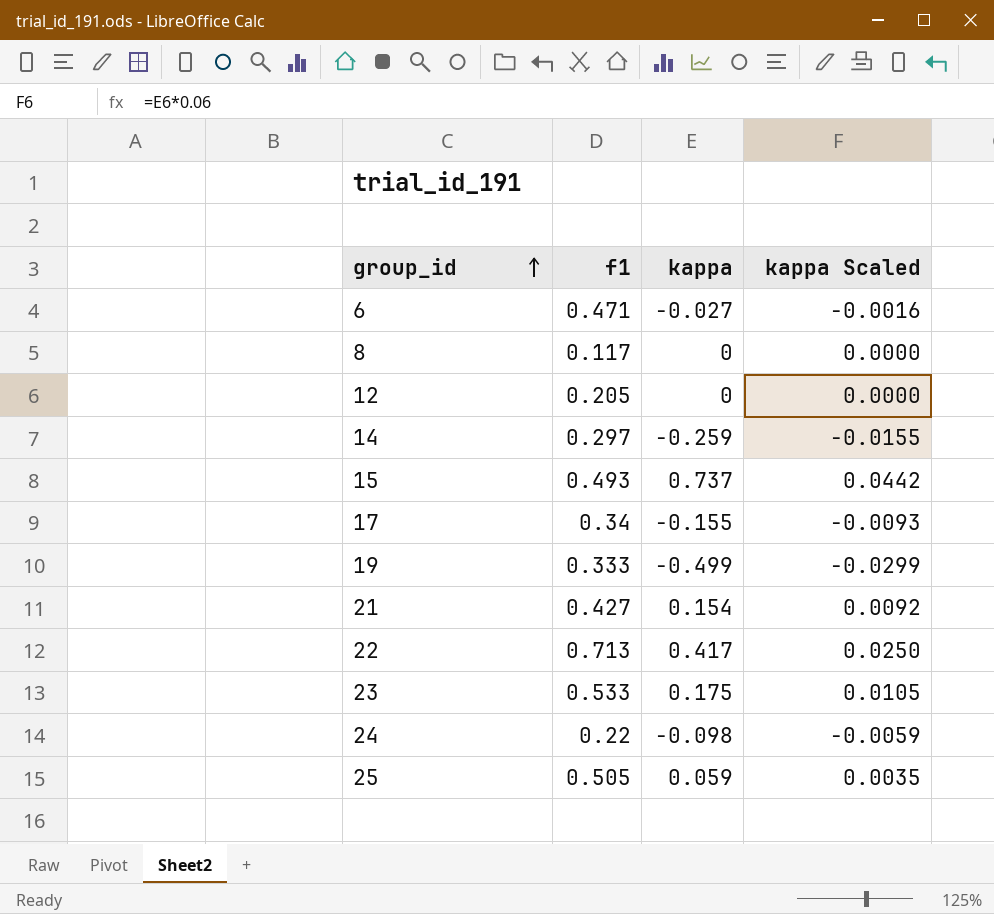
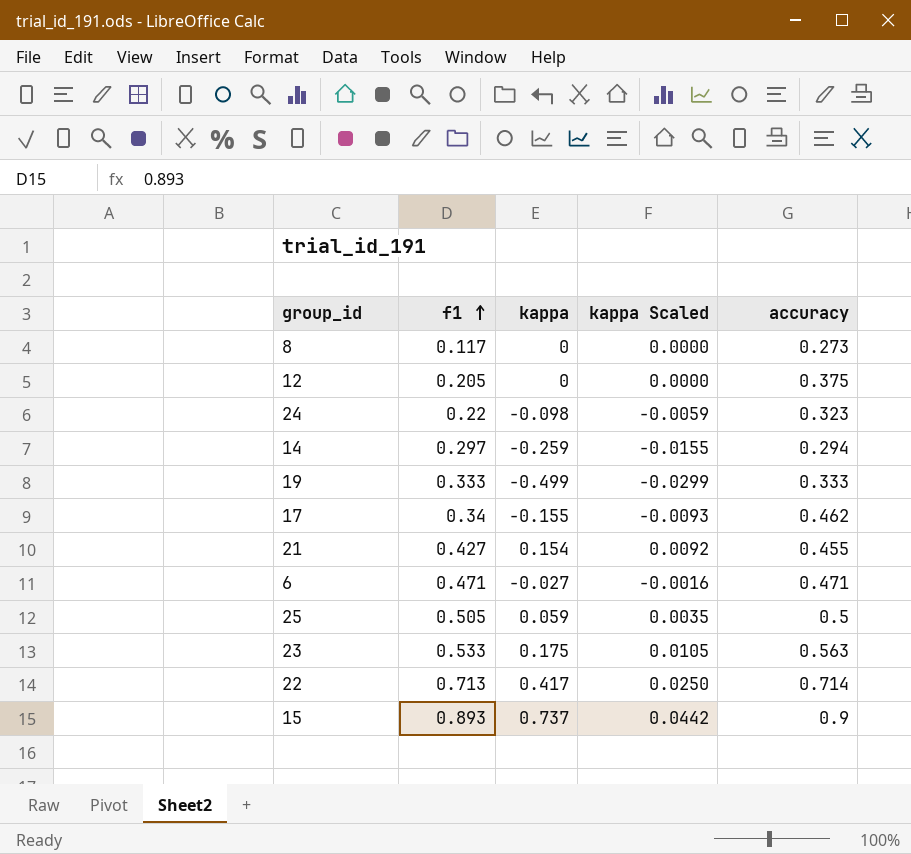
row order: group_id ascending -> f1 ascending
column accuracy | position: none -> 5
15 | f1: 0.493 -> 0.893

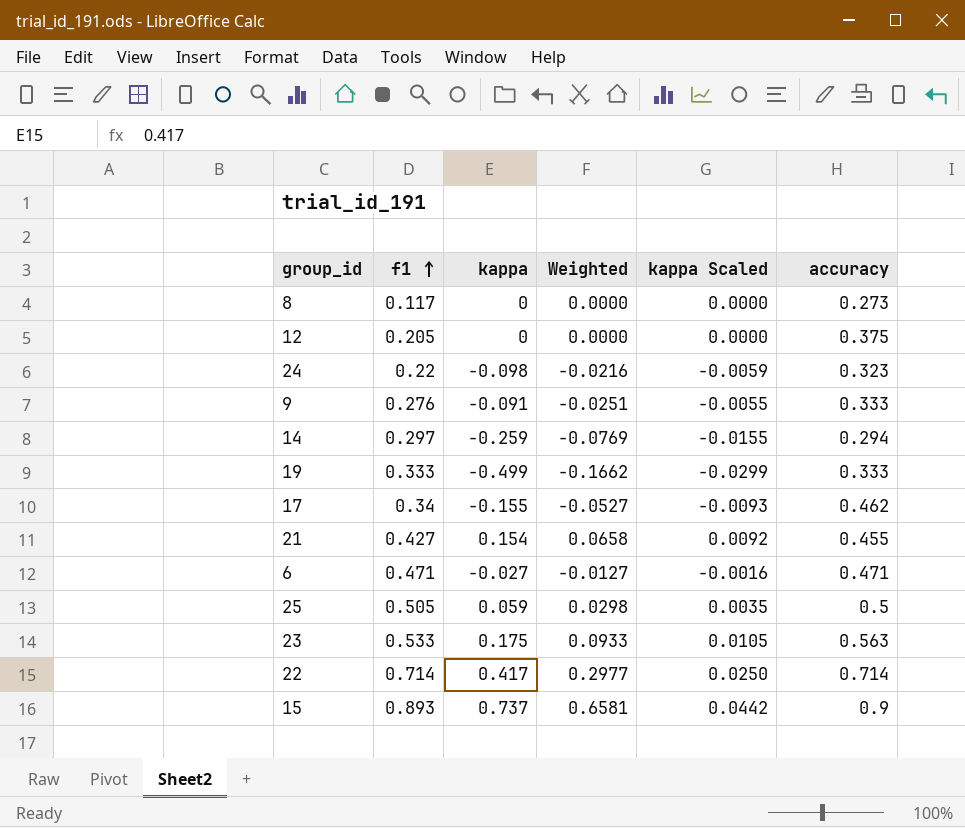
column Weighted | formula: none -> [f1] * [kappa]
row 9: none -> 0.276 | -0.091 | -0.0251 | -0.0055 | 0.333
22 | f1: 0.713 -> 0.714

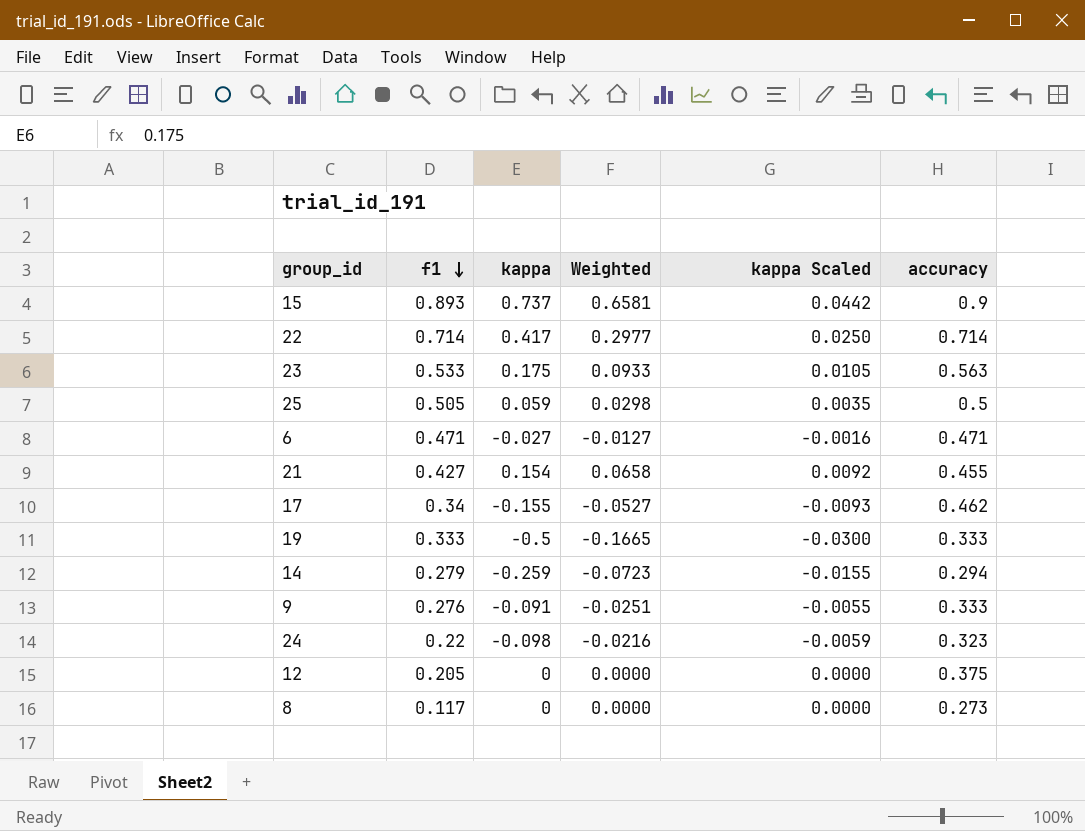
row order: f1 ascending -> f1 descending
19 | kappa: -0.499 -> -0.5
19 | Weighted: -0.1662 -> -0.1665
19 | kappa Scaled: -0.0299 -> -0.0300
14 | f1: 0.297 -> 0.279
14 | Weighted: -0.0769 -> -0.0723

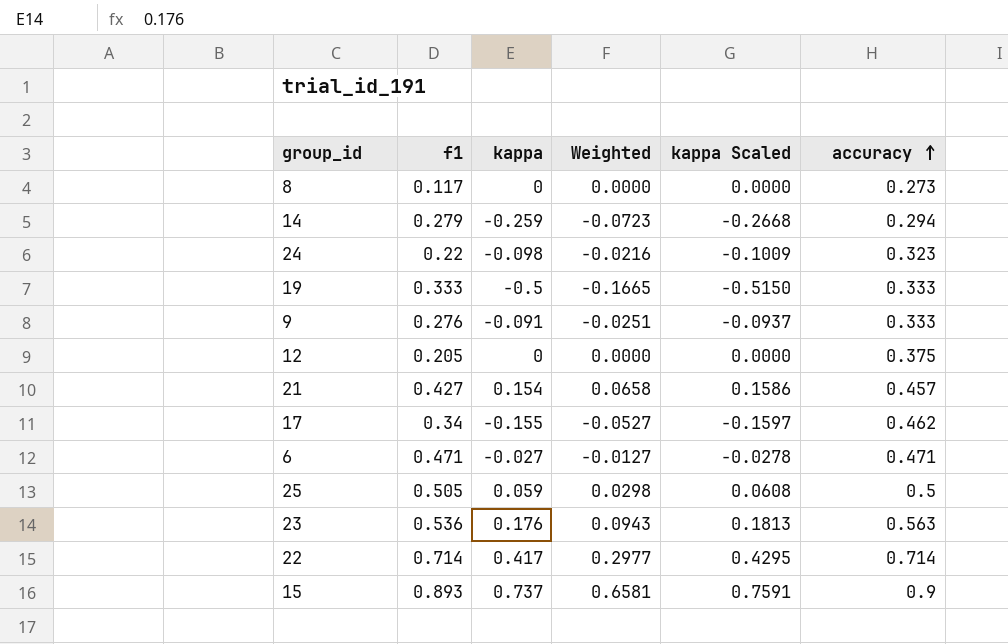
row order: f1 descending -> accuracy ascending
column kappa Scaled | formula: [kappa] * 0.06 -> [kappa] * 1.03
21 | accuracy: 0.455 -> 0.457
23 | f1: 0.533 -> 0.536
23 | kappa: 0.175 -> 0.176
23 | Weighted: 0.0933 -> 0.0943

